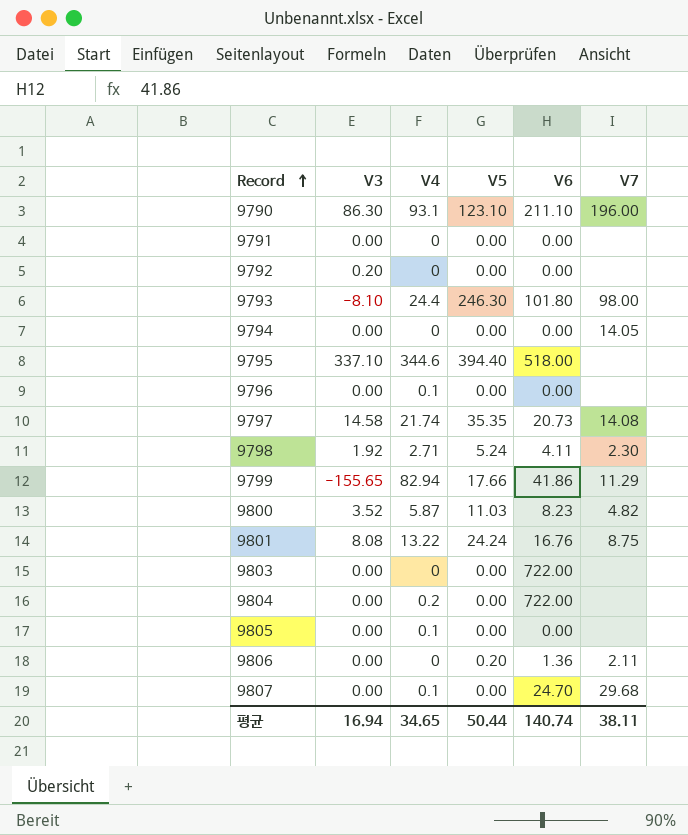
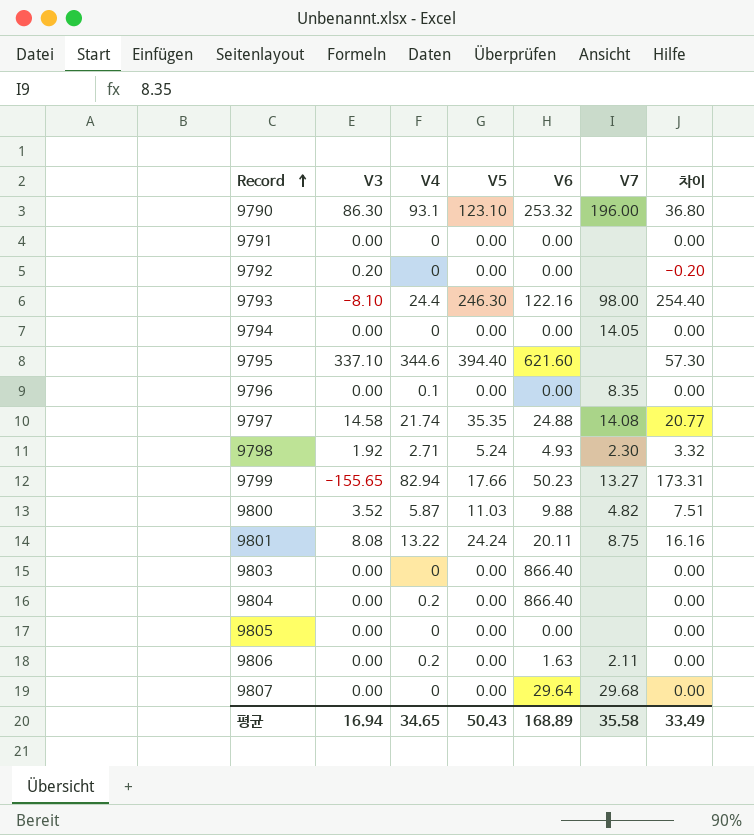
column 차이 | formula: none -> [V5] - [V3]
9790 | V6: 211.10 -> 253.32
9793 | V6: 101.80 -> 122.16
9795 | V6: 518.00 -> 621.60
9796 | V7: none -> 8.35
9797 | V6: 20.73 -> 24.88
9798 | V6: 4.11 -> 4.93
9799 | V6: 41.86 -> 50.23
9799 | V7: 11.29 -> 13.27
9800 | V6: 8.23 -> 9.88
9801 | V6: 16.76 -> 20.11
9803 | V6: 722.00 -> 866.40
9804 | V6: 722.00 -> 866.40
9805 | V4: 0.1 -> 0
9806 | V4: 0 -> 0.2
9806 | V5: 0.20 -> 0.00
9806 | V6: 1.36 -> 1.63
9807 | V4: 0.1 -> 0
9807 | V6: 24.70 -> 29.64
평균 | V5: 50.44 -> 50.43
평균 | V6: 140.74 -> 168.89
평균 | V7: 38.11 -> 35.58

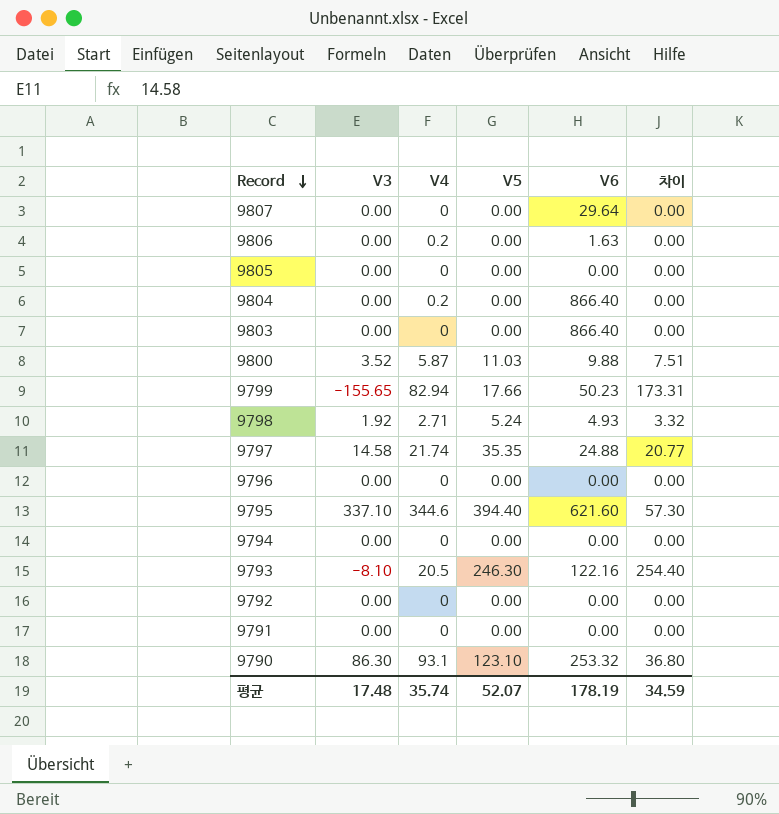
row order: Record ascending -> Record descending
column V7 | position: 6 -> none
row 9801: 8.08 | 13.22 | 24.24 | 20.11 | 8.75 | 16.16 -> none
9796 | V4: 0.1 -> 0
9793 | V4: 24.4 -> 20.5
9792 | V3: 0.20 -> 0.00
9792 | 차이: -0.20 -> 0.00
평균 | V3: 16.94 -> 17.48
평균 | V4: 34.65 -> 35.74
평균 | V5: 50.43 -> 52.07
평균 | V6: 168.89 -> 178.19
평균 | 차이: 33.49 -> 34.59

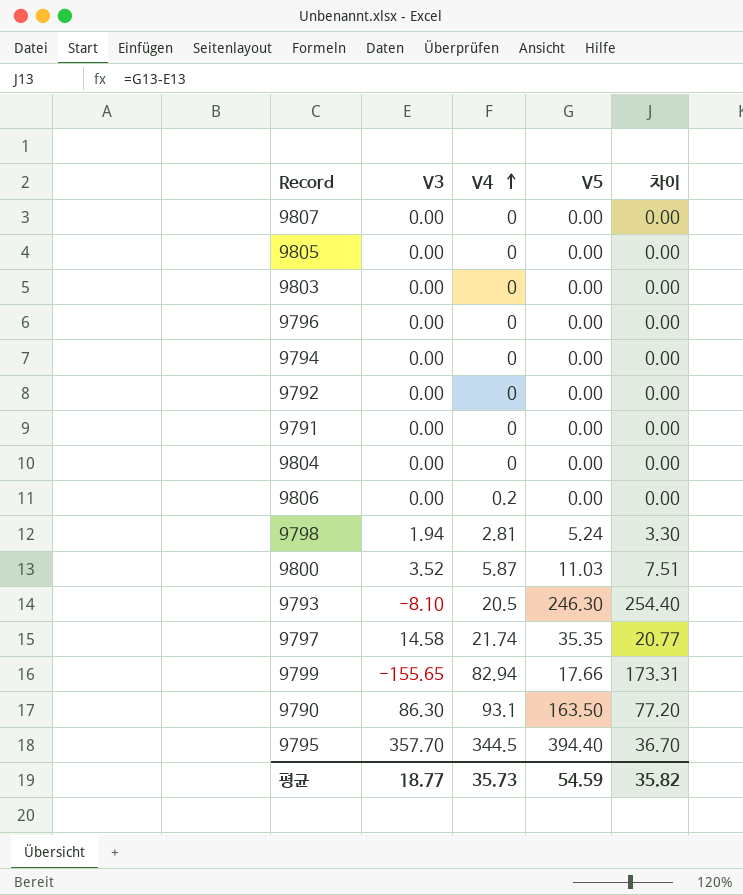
row order: Record descending -> V4 ascending
column V6 | position: 5 -> none
9804 | V4: 0.2 -> 0
9798 | V3: 1.92 -> 1.94
9798 | V4: 2.71 -> 2.81
9798 | 차이: 3.32 -> 3.30
9790 | V5: 123.10 -> 163.50
9790 | 차이: 36.80 -> 77.20
9795 | V3: 337.10 -> 357.70
9795 | V4: 344.6 -> 344.5
9795 | 차이: 57.30 -> 36.70
평균 | V3: 17.48 -> 18.77
평균 | V4: 35.74 -> 35.73
평균 | V5: 52.07 -> 54.59
평균 | 차이: 34.59 -> 35.82

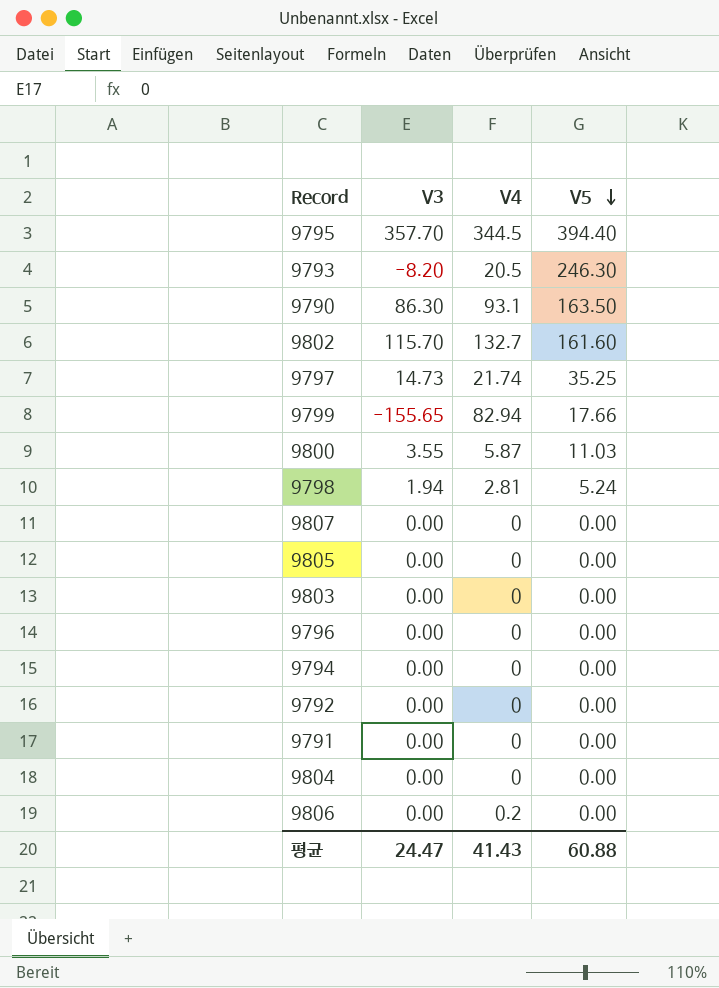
row order: V4 ascending -> V5 descending
column 차이 | formula: [V5] - [V3] -> none
9793 | V3: -8.10 -> -8.20
row 9802: none -> 115.70 | 132.7 | 161.60
9797 | V3: 14.58 -> 14.73
9797 | V5: 35.35 -> 35.25
9800 | V3: 3.52 -> 3.55
평균 | V3: 18.77 -> 24.47
평균 | V4: 35.73 -> 41.43
평균 | V5: 54.59 -> 60.88

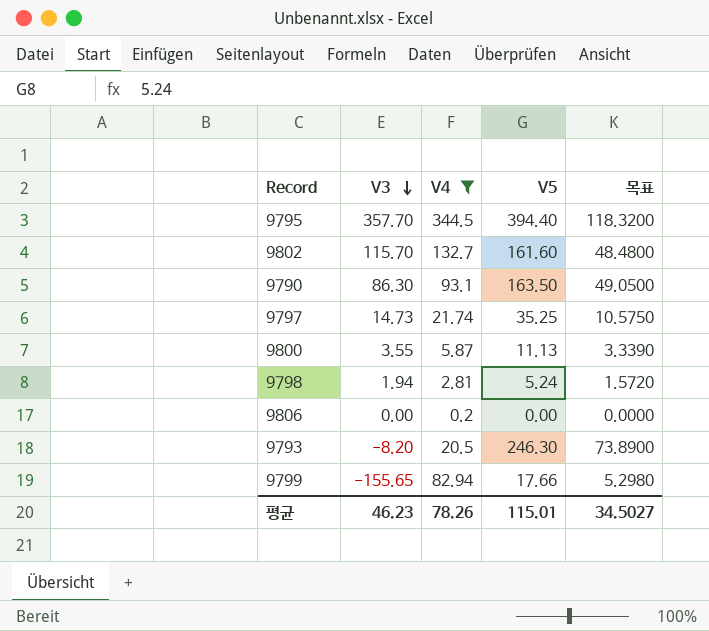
filter: none -> V4 != 0
row order: V5 descending -> V3 descending
column 목표 | formula: none -> [V5] * 0.3
9800 | V5: 11.03 -> 11.13
평균 | V3: 24.47 -> 46.23
평균 | V4: 41.43 -> 78.26
평균 | V5: 60.88 -> 115.01

